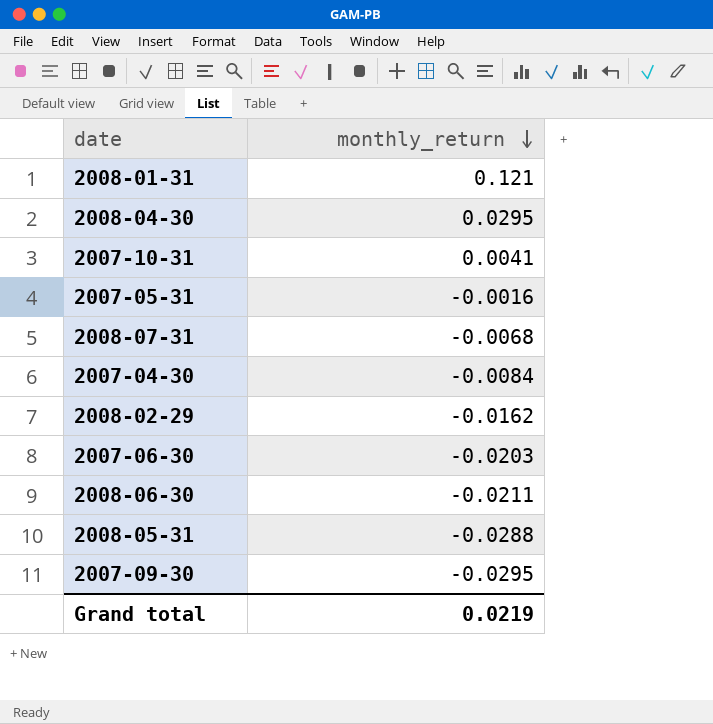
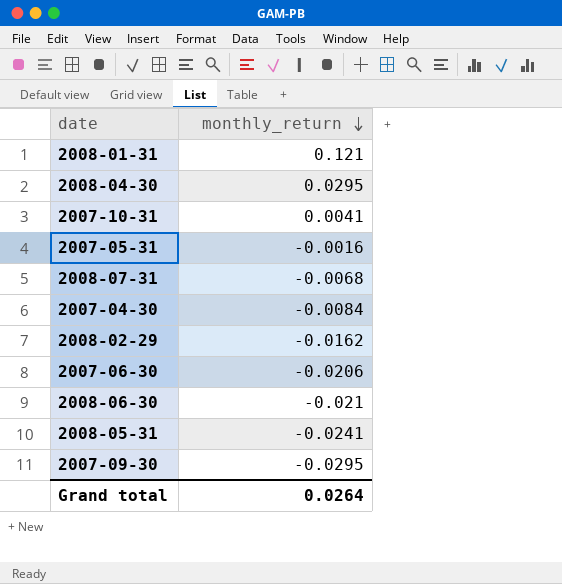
2007-06-30 | monthly_return: -0.0203 -> -0.0206
2008-06-30 | monthly_return: -0.0211 -> -0.021
2008-05-31 | monthly_return: -0.0288 -> -0.0241
Grand total | monthly_return: 0.0219 -> 0.0264

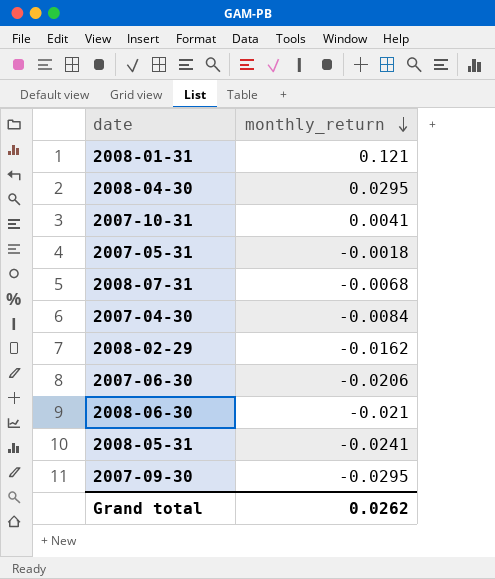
2007-05-31 | monthly_return: -0.0016 -> -0.0018
Grand total | monthly_return: 0.0264 -> 0.0262

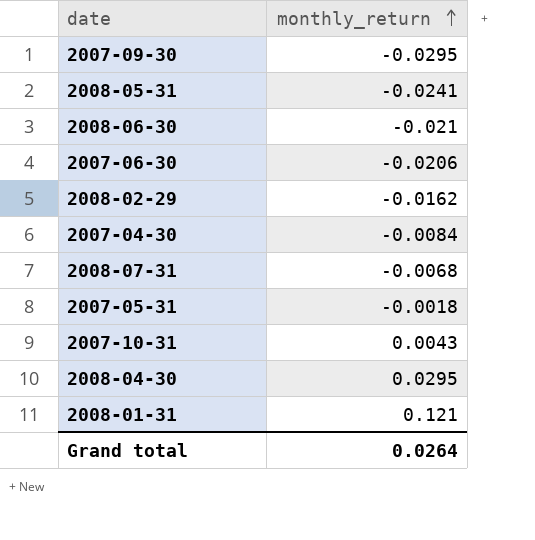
row order: monthly_return descending -> monthly_return ascending
2007-10-31 | monthly_return: 0.0041 -> 0.0043
Grand total | monthly_return: 0.0262 -> 0.0264

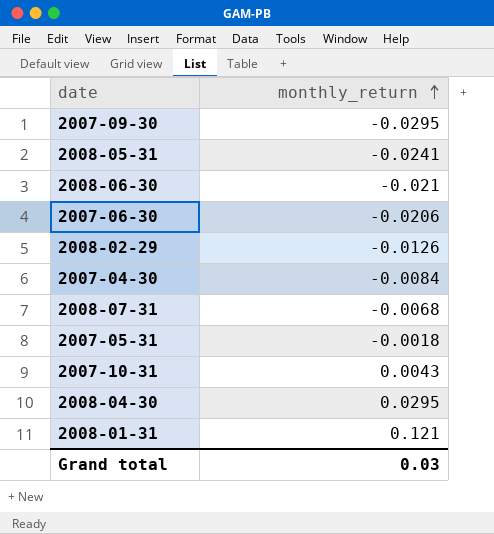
2008-02-29 | monthly_return: -0.0162 -> -0.0126
Grand total | monthly_return: 0.0264 -> 0.03

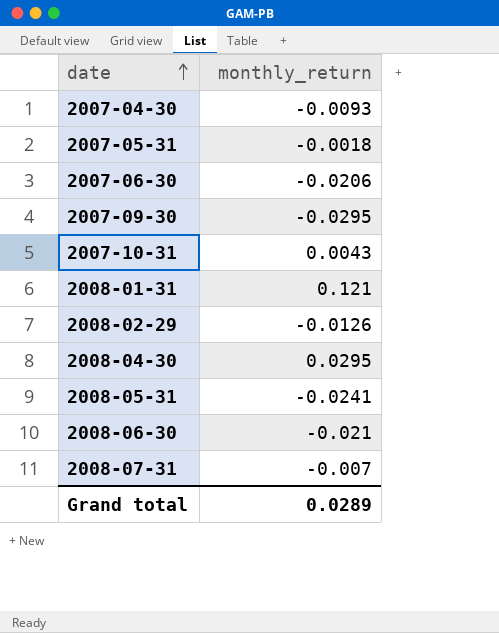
row order: monthly_return ascending -> date ascending
2007-04-30 | monthly_return: -0.0084 -> -0.0093
2008-07-31 | monthly_return: -0.0068 -> -0.007
Grand total | monthly_return: 0.03 -> 0.0289

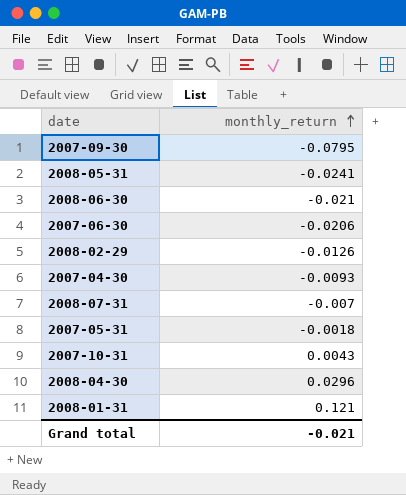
row order: date ascending -> monthly_return ascending
2007-09-30 | monthly_return: -0.0295 -> -0.0795
2008-04-30 | monthly_return: 0.0295 -> 0.0296
Grand total | monthly_return: 0.0289 -> -0.021

